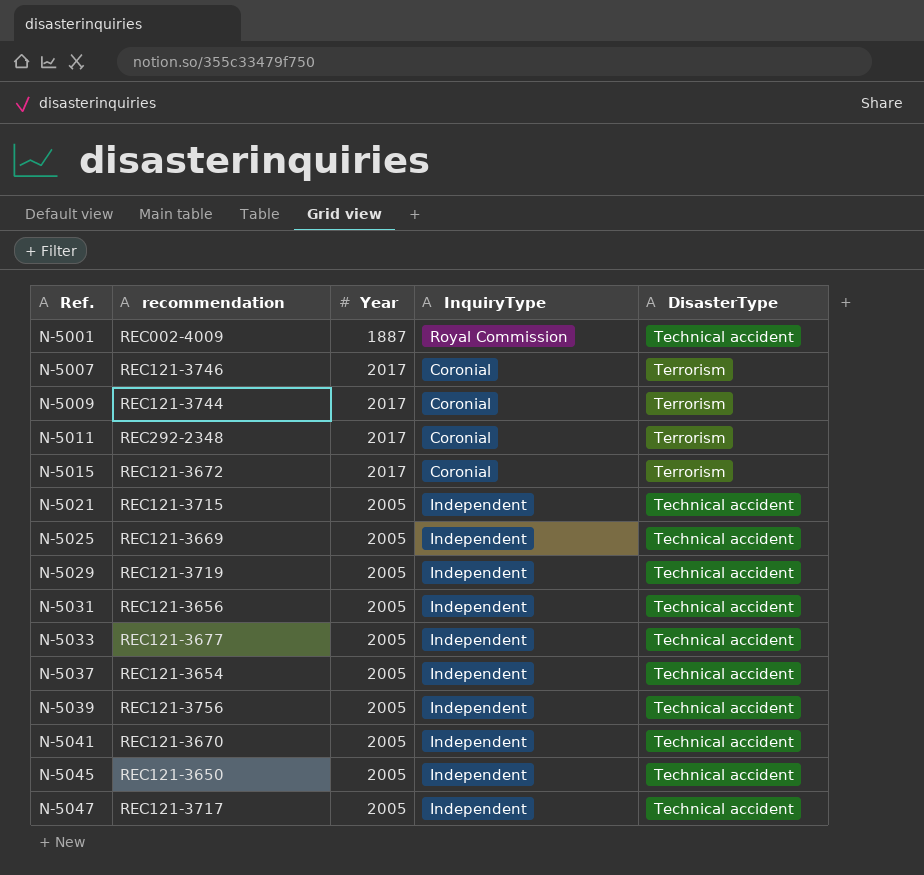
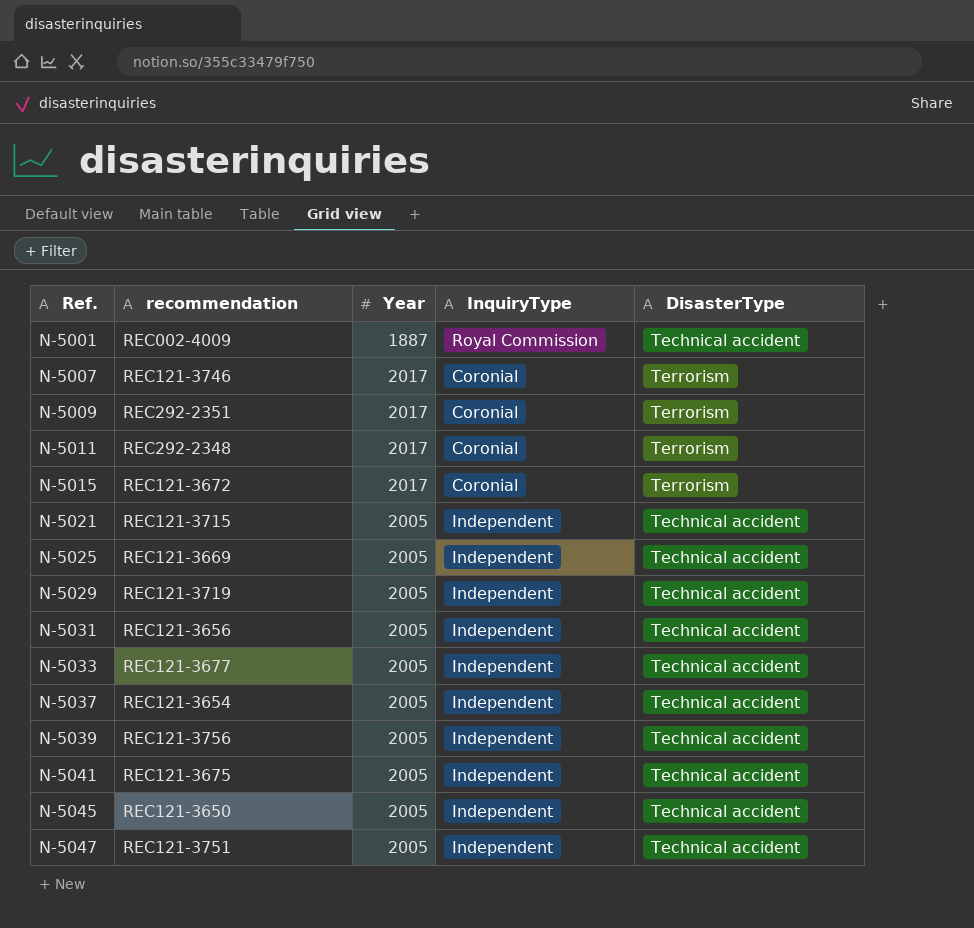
N-5009 | recommendation: REC121-3744 -> REC292-2351
N-5041 | recommendation: REC121-3670 -> REC121-3675
N-5047 | recommendation: REC121-3717 -> REC121-3751

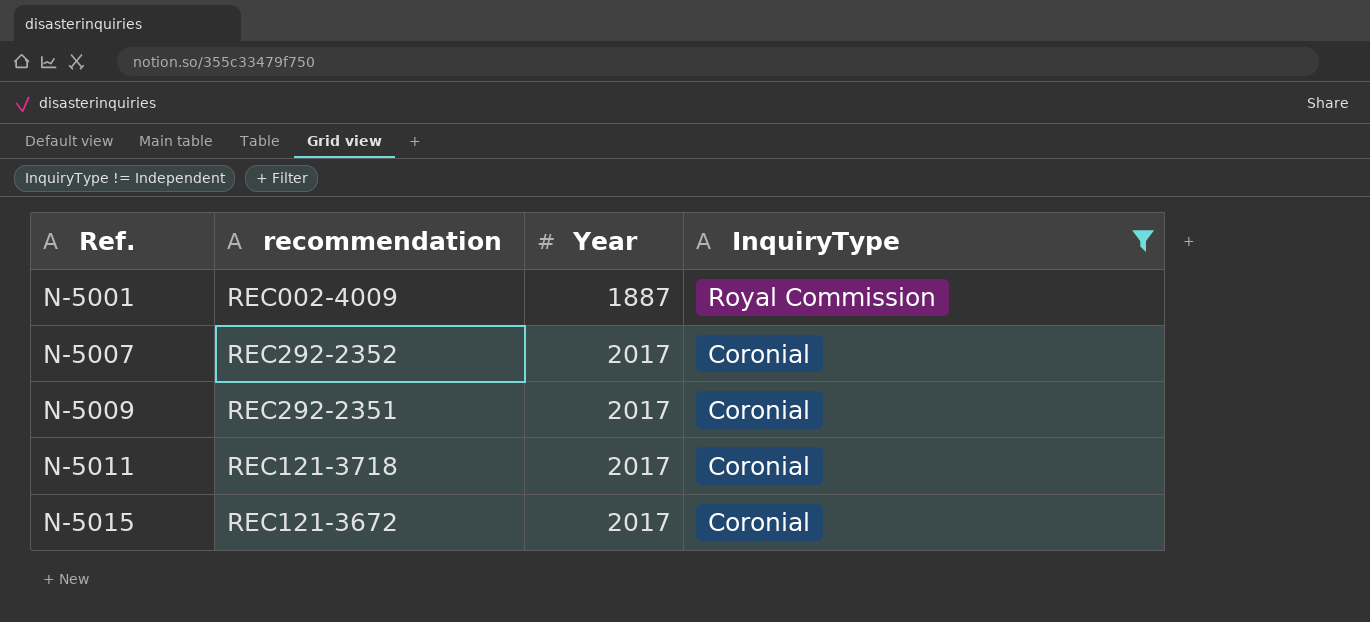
filter: none -> InquiryType != Independent
column DisasterType | position: 5 -> none
N-5007 | recommendation: REC121-3746 -> REC292-2352
N-5011 | recommendation: REC292-2348 -> REC121-3718

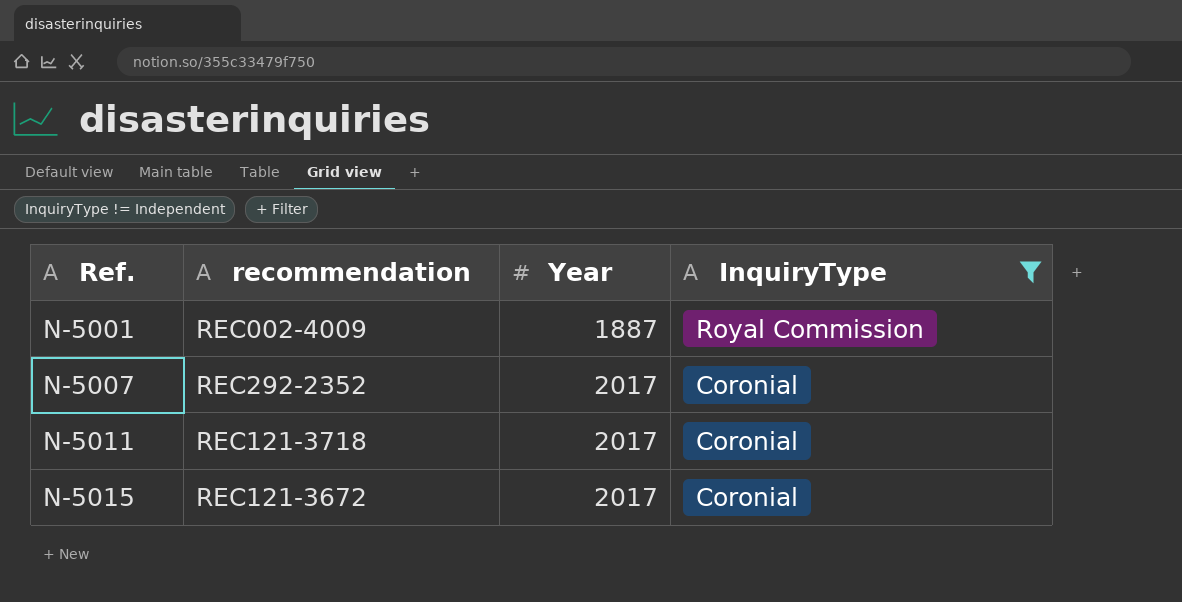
row N-5009: REC292-2351 | 2017 | Coronial -> none

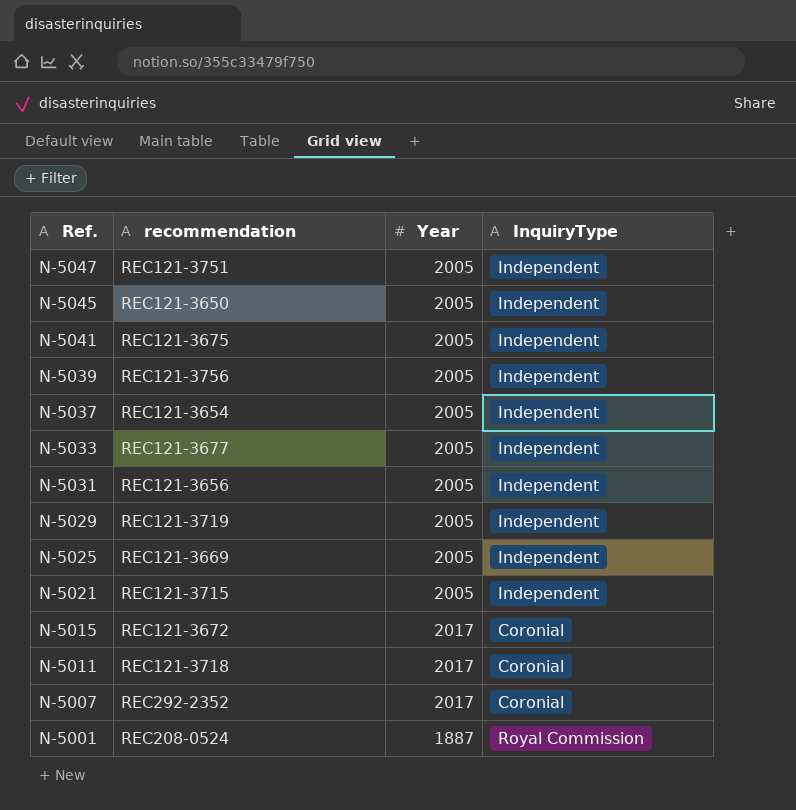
filter: InquiryType != Independent -> none
row order: Ref. ascending -> Ref. descending
N-5001 | recommendation: REC002-4009 -> REC208-0524

